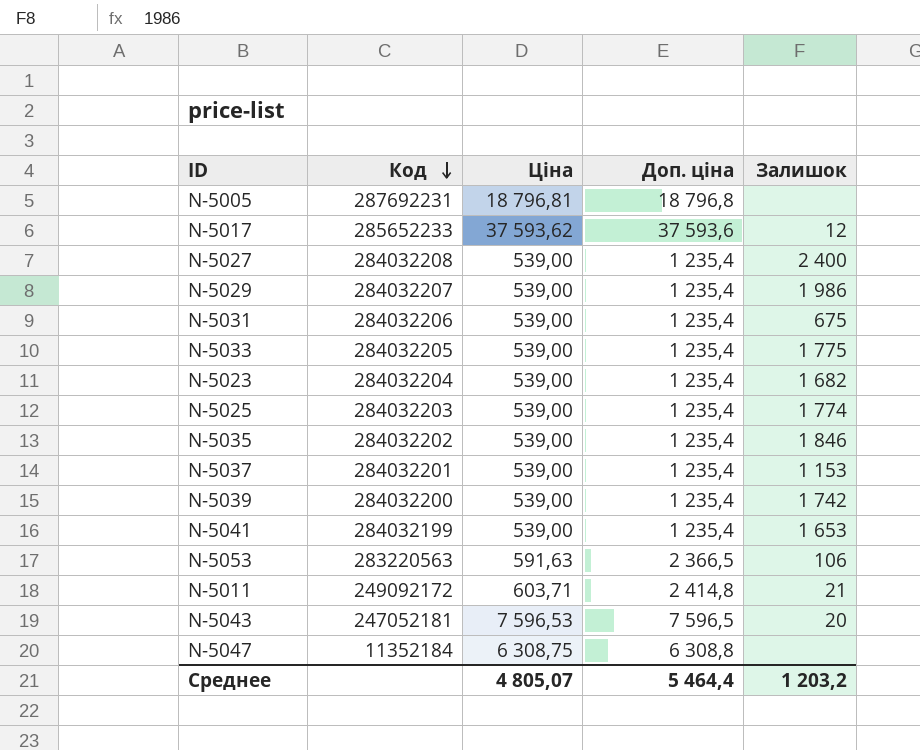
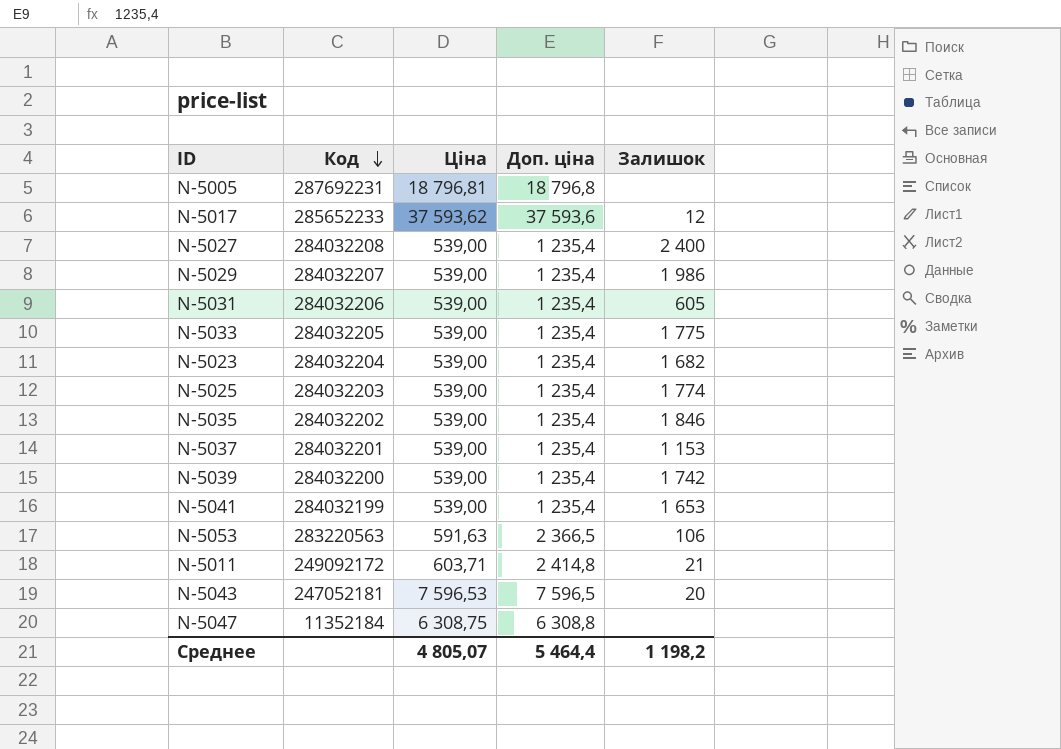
N-5031 | Залишок: 675 -> 605
Среднее | Залишок: 1 203,2 -> 1 198,2

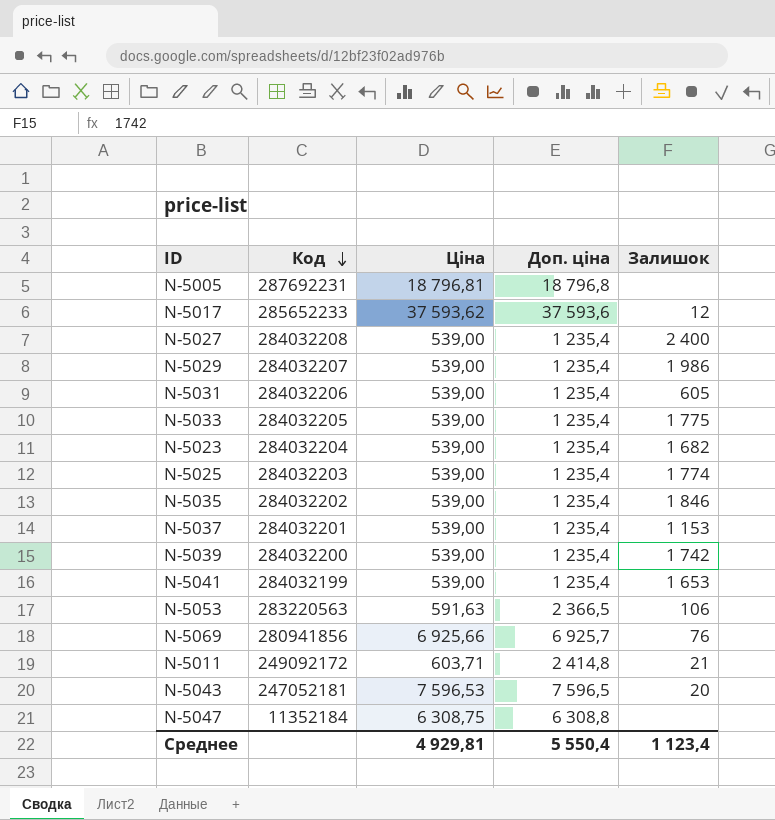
row N-5069: none -> 280941856 | 6 925,66 | 6 925,7 | 76
Среднее | Ціна: 4 805,07 -> 4 929,81
Среднее | Доп. ціна: 5 464,4 -> 5 550,4
Среднее | Залишок: 1 198,2 -> 1 123,4

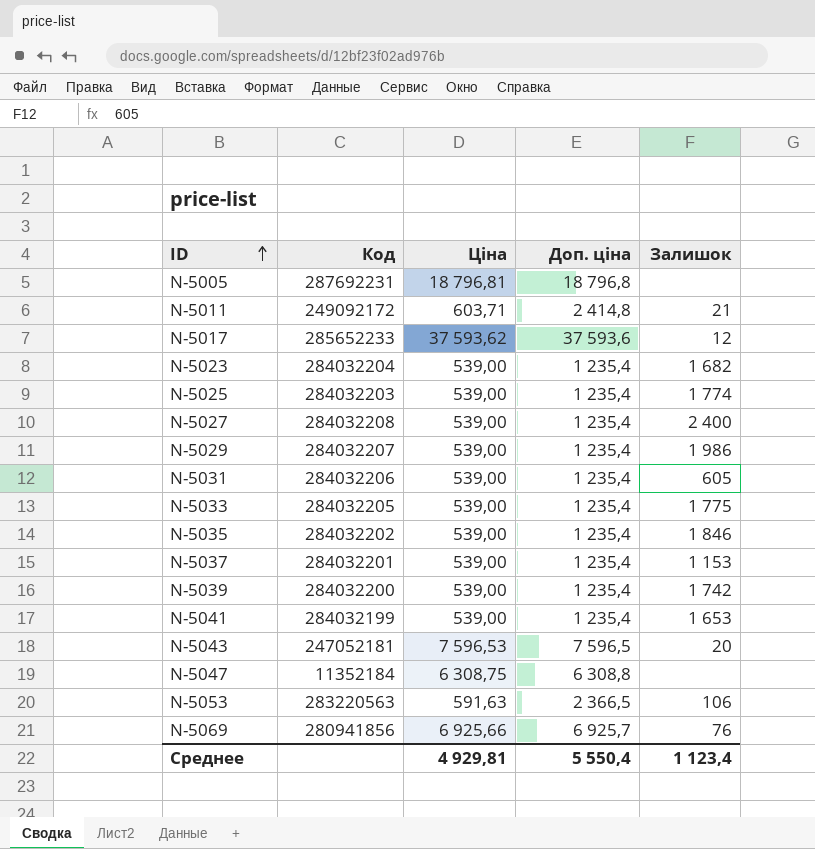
row order: Код descending -> ID ascending

